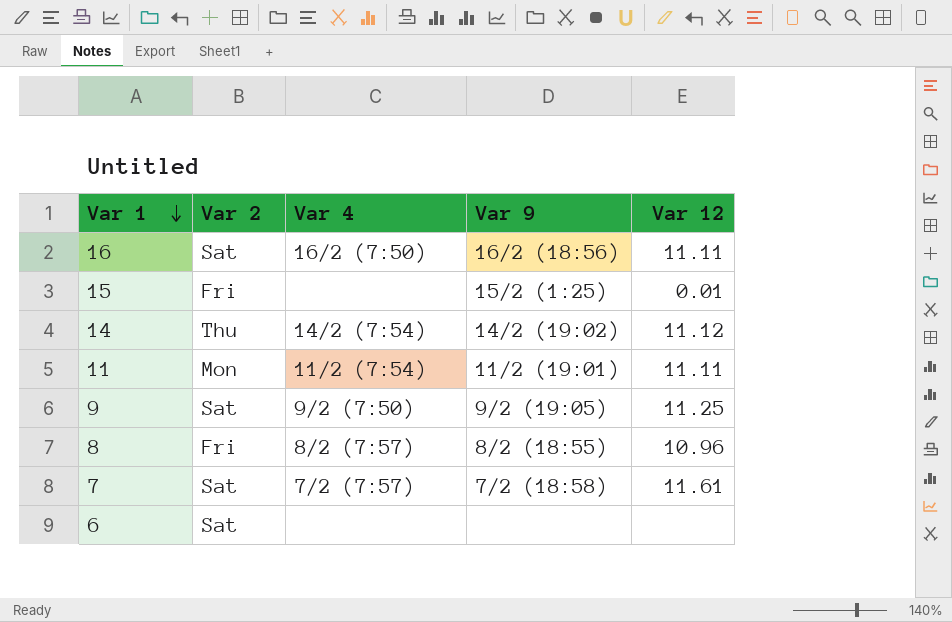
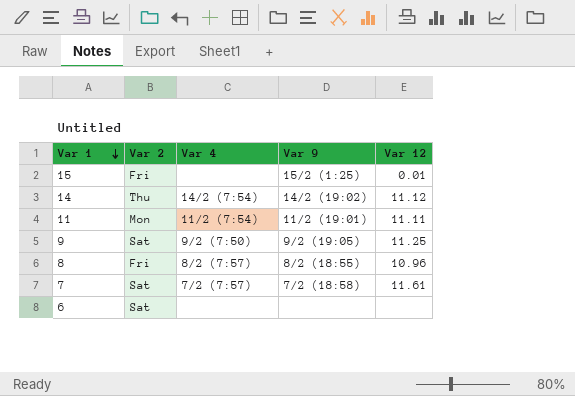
row 16: Sat | 16/2 (7:50) | 16/2 (18:56) | 11.11 -> none

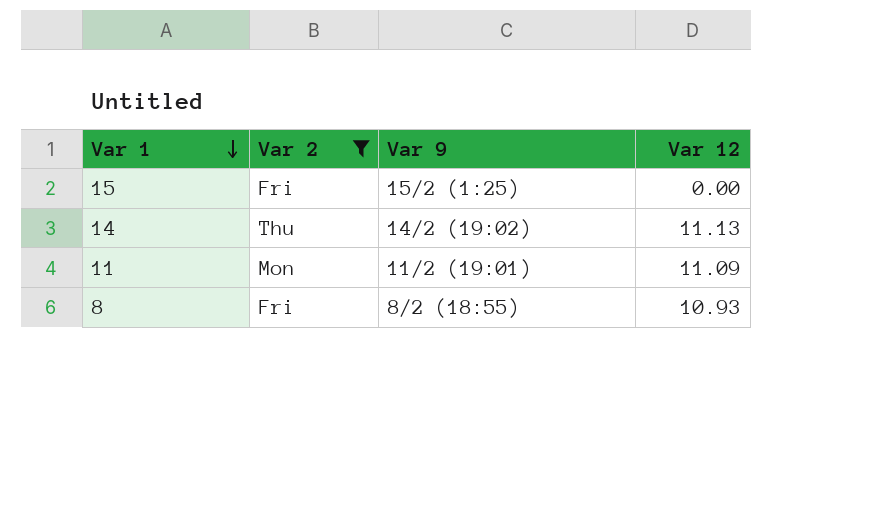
filter: none -> Var 2 != Sat
column Var 4 | position: 3 -> none
15 | Var 12: 0.01 -> 0.00
14 | Var 12: 11.12 -> 11.13
11 | Var 12: 11.11 -> 11.09
8 | Var 12: 10.96 -> 10.93

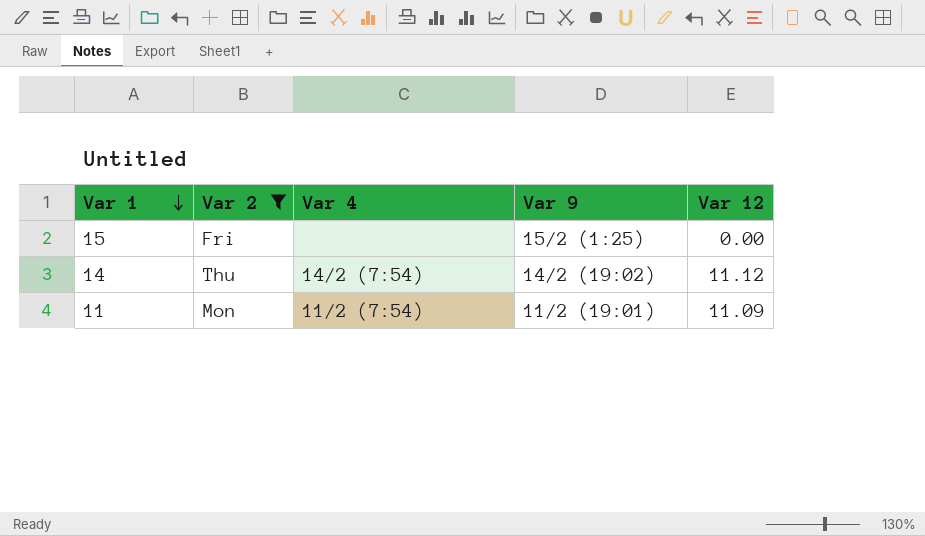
column Var 4 | position: none -> 3
row 8: Fri | 8/2 (18:55) | 10.93 -> none
14 | Var 12: 11.13 -> 11.12

